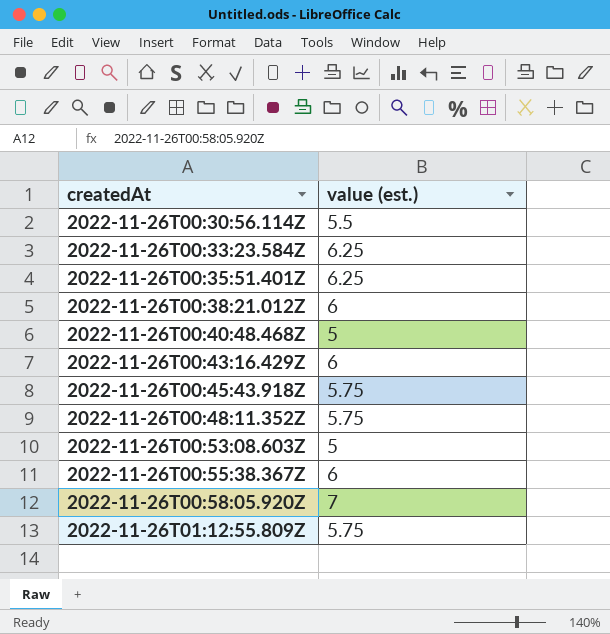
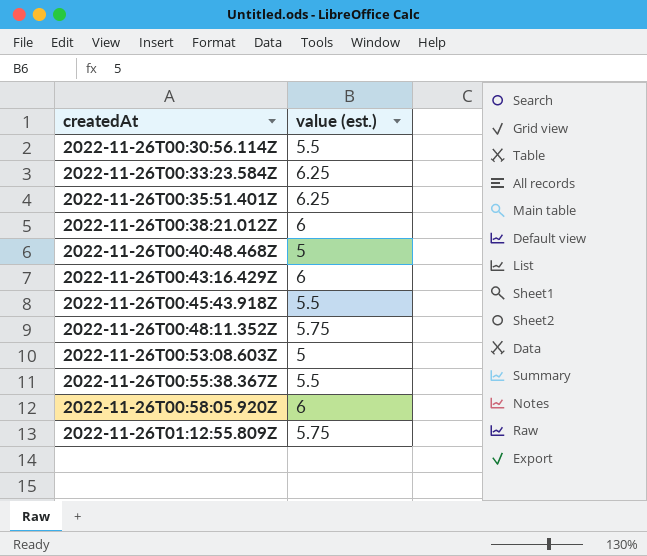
2022-11-26T00:45:43.918Z | value (est.): 5.75 -> 5.5
2022-11-26T00:55:38.367Z | value (est.): 6 -> 5.5
2022-11-26T00:58:05.920Z | value (est.): 7 -> 6

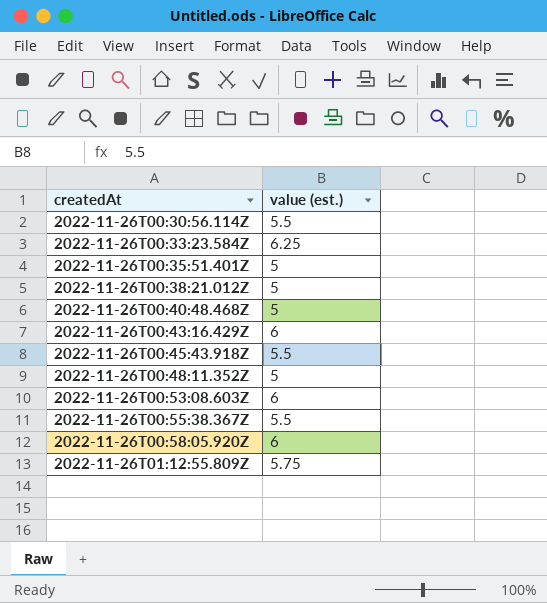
2022-11-26T00:35:51.401Z | value (est.): 6.25 -> 5
2022-11-26T00:38:21.012Z | value (est.): 6 -> 5
2022-11-26T00:48:11.352Z | value (est.): 5.75 -> 5
2022-11-26T00:53:08.603Z | value (est.): 5 -> 6

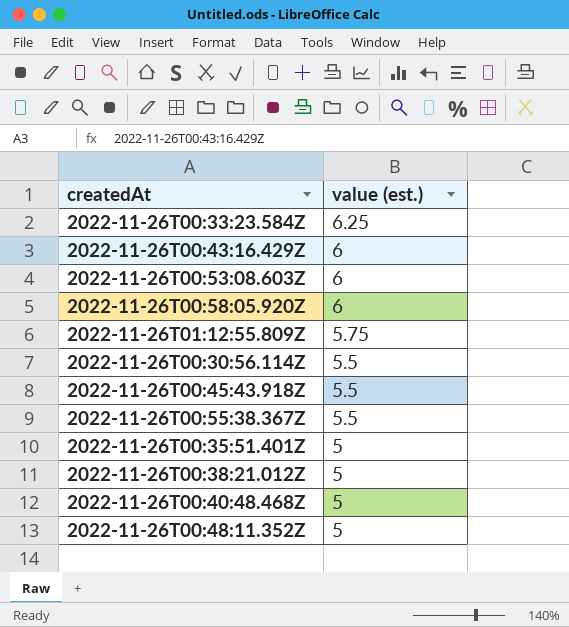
row order: createdAt ascending -> value (est.) descending

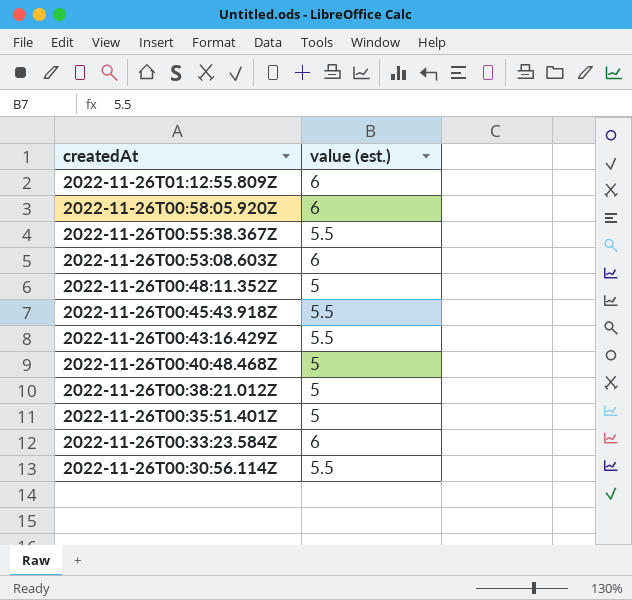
row order: value (est.) descending -> createdAt descending
2022-11-26T01:12:55.809Z | value (est.): 5.75 -> 6
2022-11-26T00:43:16.429Z | value (est.): 6 -> 5.5
2022-11-26T00:33:23.584Z | value (est.): 6.25 -> 6

